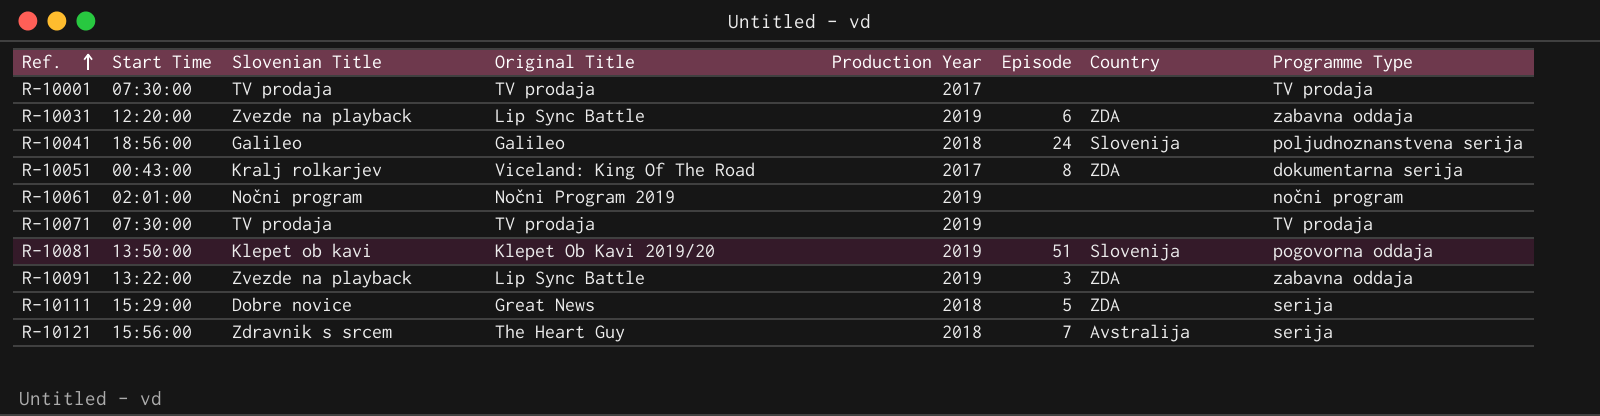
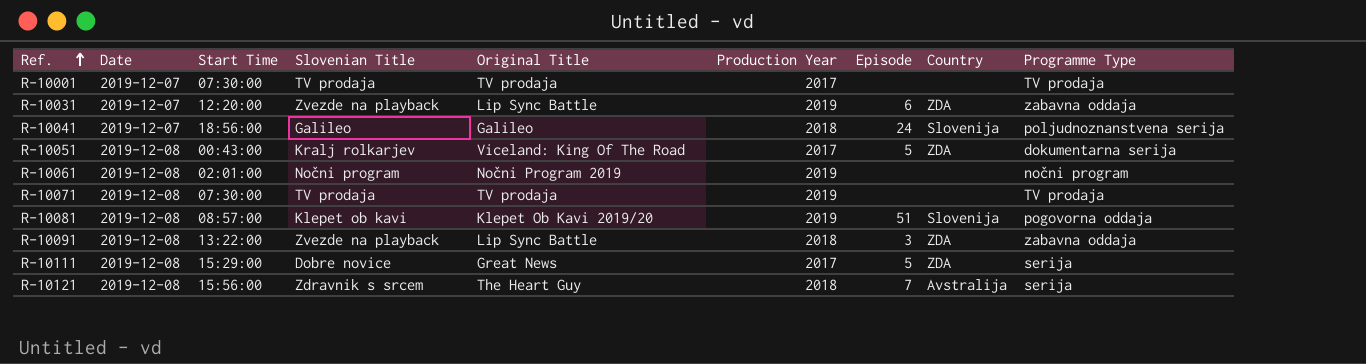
column Date | position: none -> 2
R-10051 | Episode: 8 -> 5
R-10081 | Start Time: 13:50:00 -> 08:57:00
R-10091 | Production Year: 2019 -> 2018
R-10111 | Production Year: 2018 -> 2017

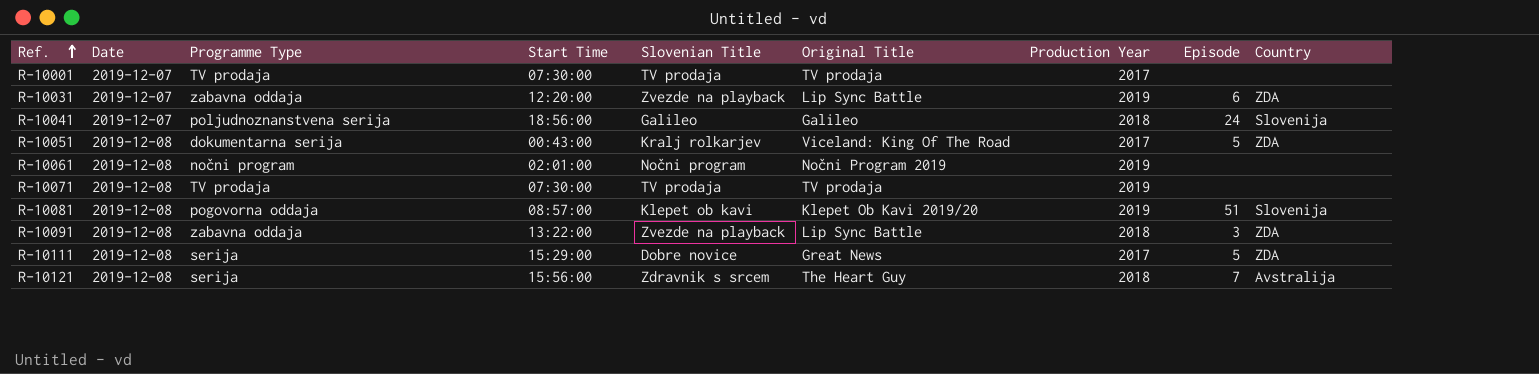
column Programme Type | position: 9 -> 3

